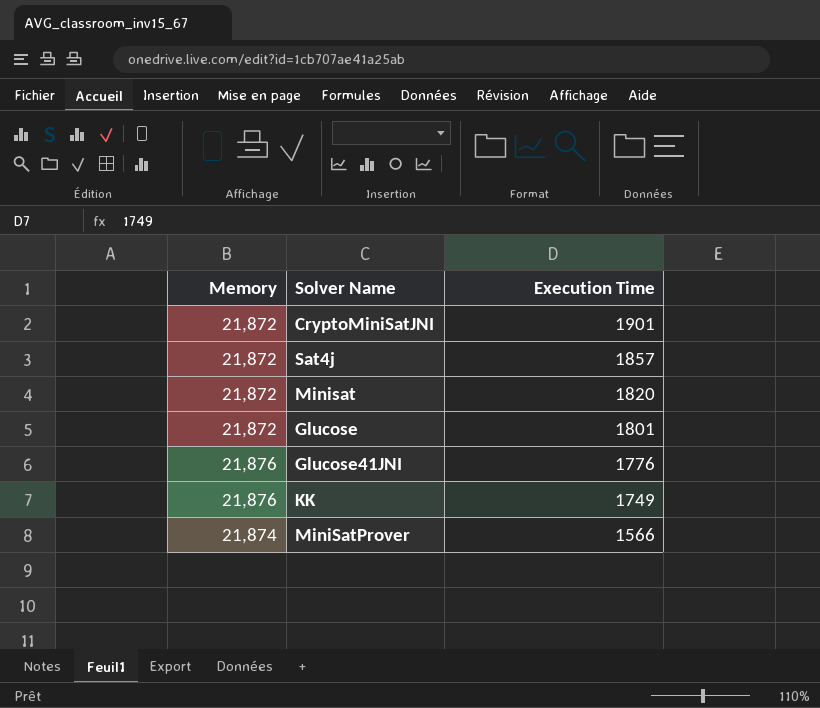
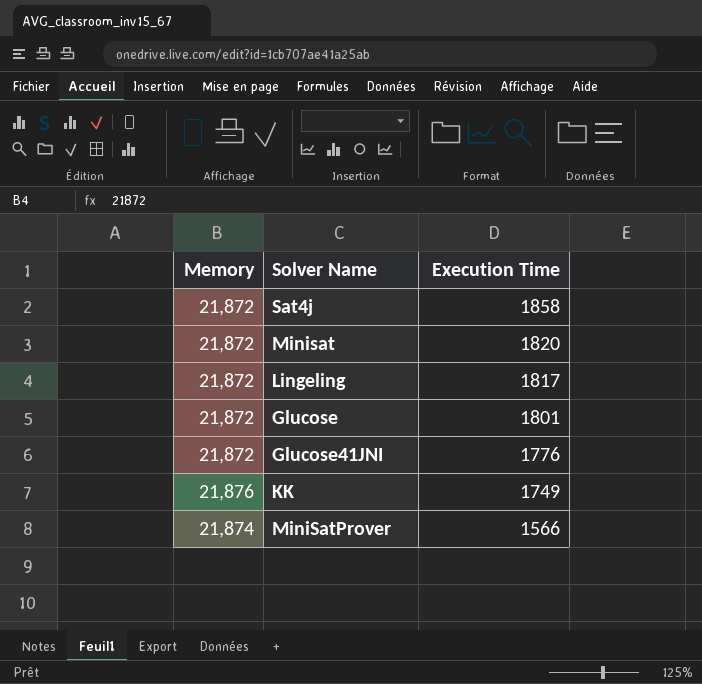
row CryptoMiniSatJNI: 21,872 | 1901 -> none
Sat4j | Execution Time: 1857 -> 1858
row Lingeling: none -> 21,872 | 1817
Glucose41JNI | Memory: 21,876 -> 21,872

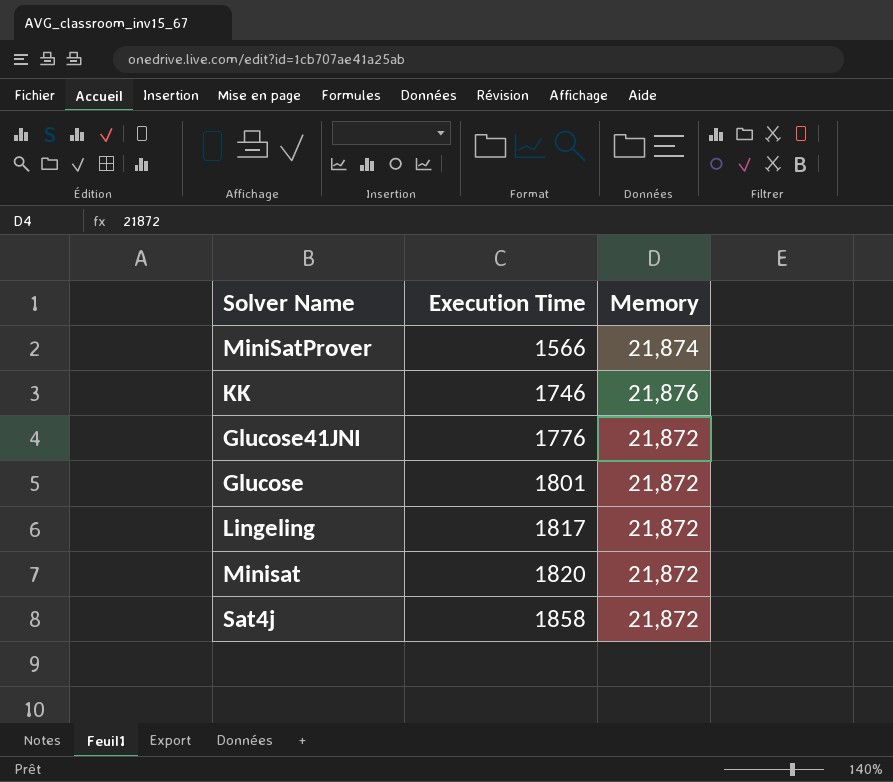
row order: Execution Time descending -> Execution Time ascending
column Memory | position: 1 -> 3
KK | Execution Time: 1749 -> 1746

